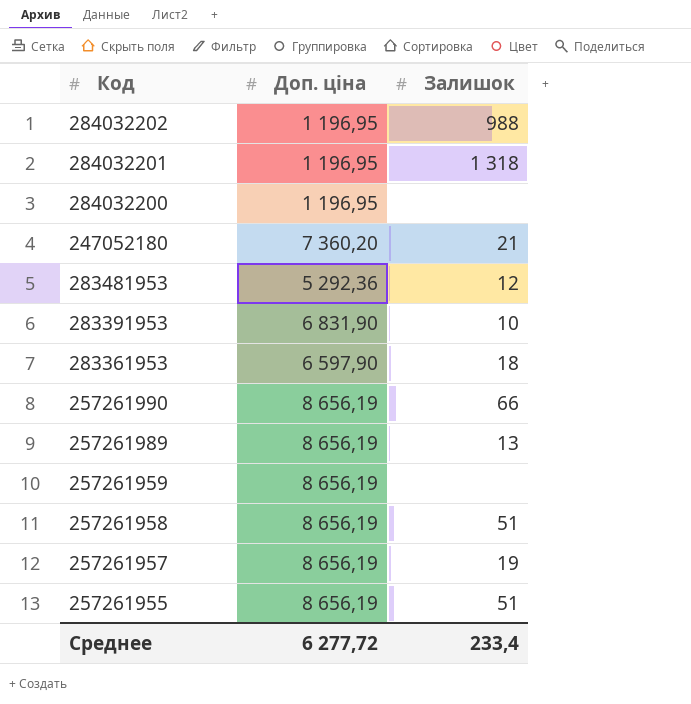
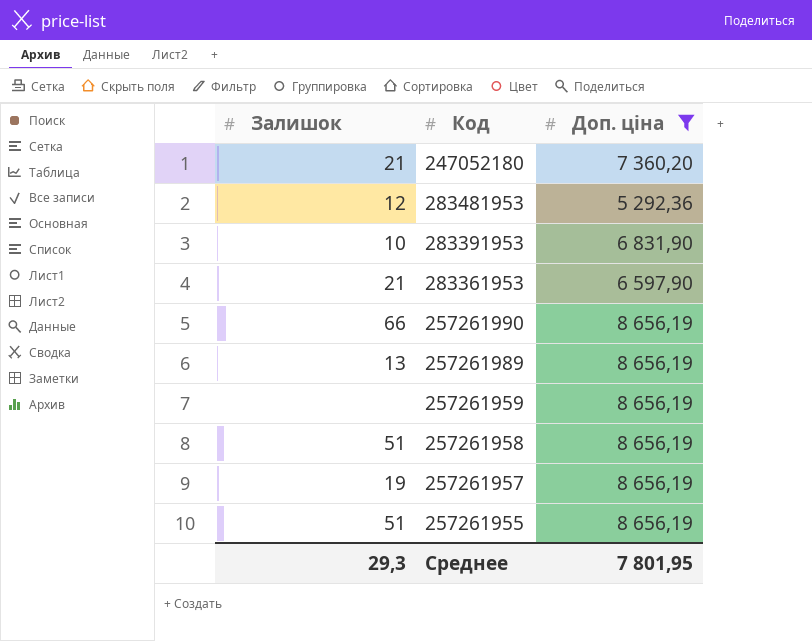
filter: none -> Доп. ціна != 1 196,95
column Залишок | position: 3 -> 1
283361953 | Залишок: 18 -> 21
Среднее | Залишок: 233,4 -> 29,3
Среднее | Доп. ціна: 6 277,72 -> 7 801,95

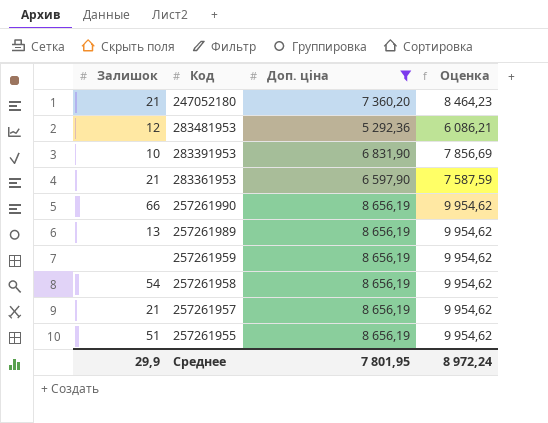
column Оценка | formula: none -> [Доп. ціна] * 1,15
257261958 | Залишок: 51 -> 54
257261957 | Залишок: 19 -> 21
Среднее | Залишок: 29,3 -> 29,9

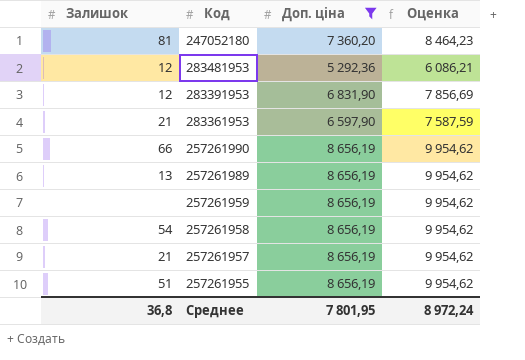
247052180 | Залишок: 21 -> 81
283391953 | Залишок: 10 -> 12
Среднее | Залишок: 29,9 -> 36,8

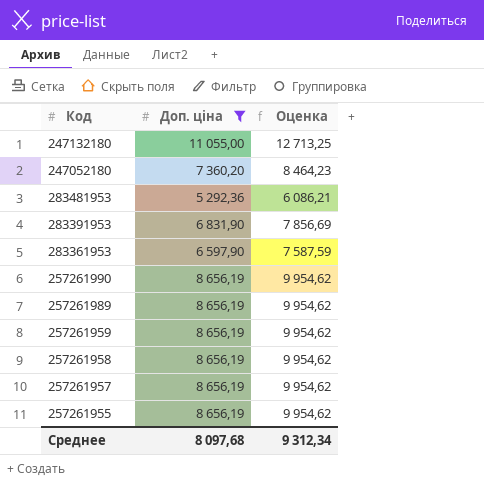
column Залишок | position: 1 -> none
row 247132180: none -> 11 055,00 | 12 713,25
Среднее | Доп. ціна: 7 801,95 -> 8 097,68
Среднее | Оценка: 8 972,24 -> 9 312,34

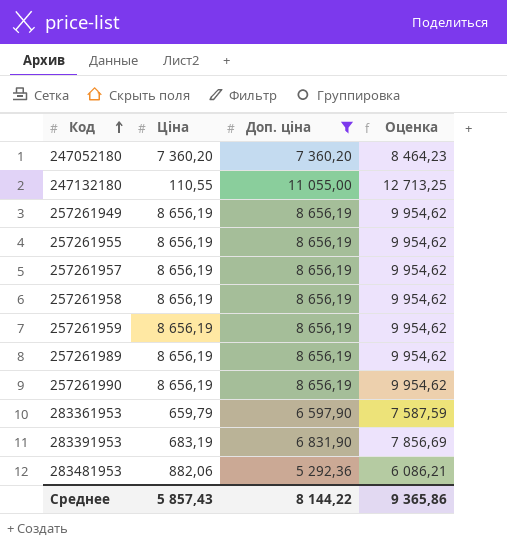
row order: none -> Код ascending
column Ціна | position: none -> 2
row 257261949: none -> 8 656,19 | 8 656,19 | 9 954,62
Среднее | Доп. ціна: 8 097,68 -> 8 144,22
Среднее | Оценка: 9 312,34 -> 9 365,86

